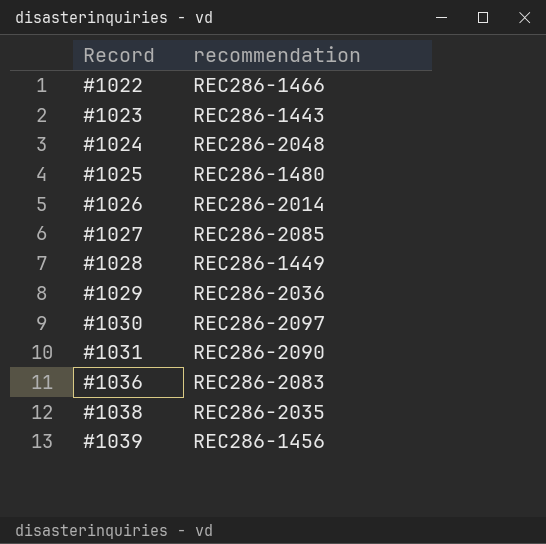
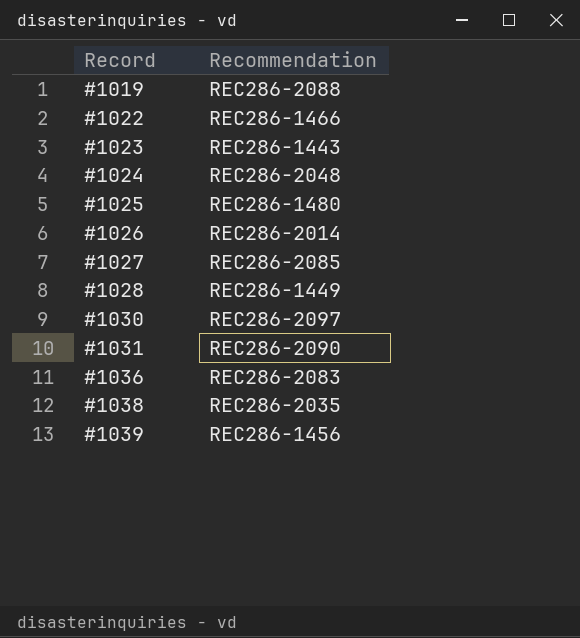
column name: recommendation -> Recommendation
row #1029: REC286-2036 -> none
row #1019: none -> REC286-2088

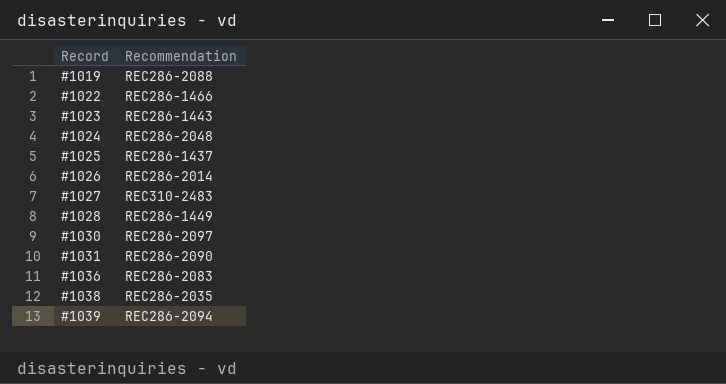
#1025 | Recommendation: REC286-1480 -> REC286-1437
#1027 | Recommendation: REC286-2085 -> REC310-2483
#1039 | Recommendation: REC286-1456 -> REC286-2094

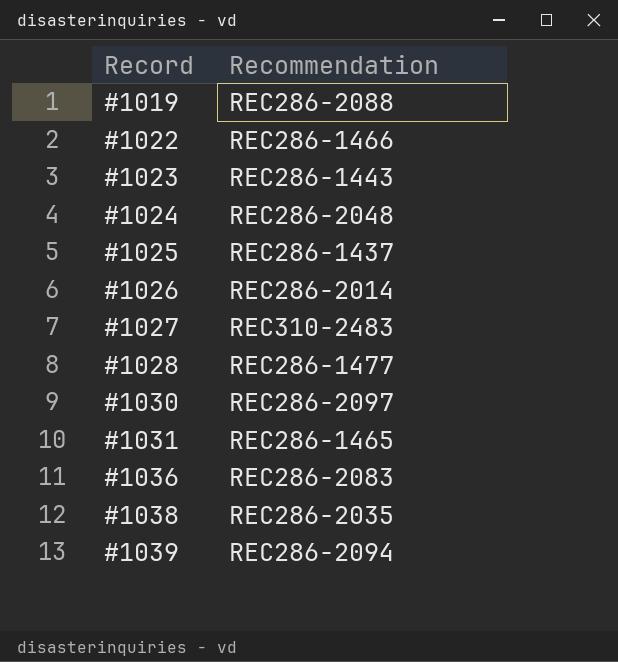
#1028 | Recommendation: REC286-1449 -> REC286-1477
#1031 | Recommendation: REC286-2090 -> REC286-1465

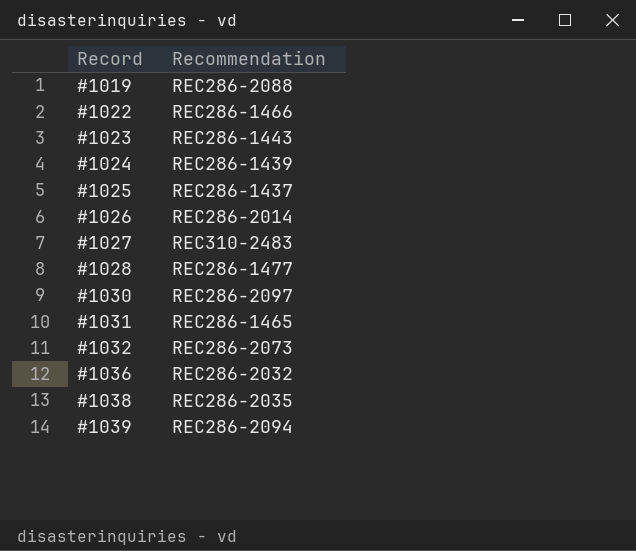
#1024 | Recommendation: REC286-2048 -> REC286-1439
row #1032: none -> REC286-2073
#1036 | Recommendation: REC286-2083 -> REC286-2032

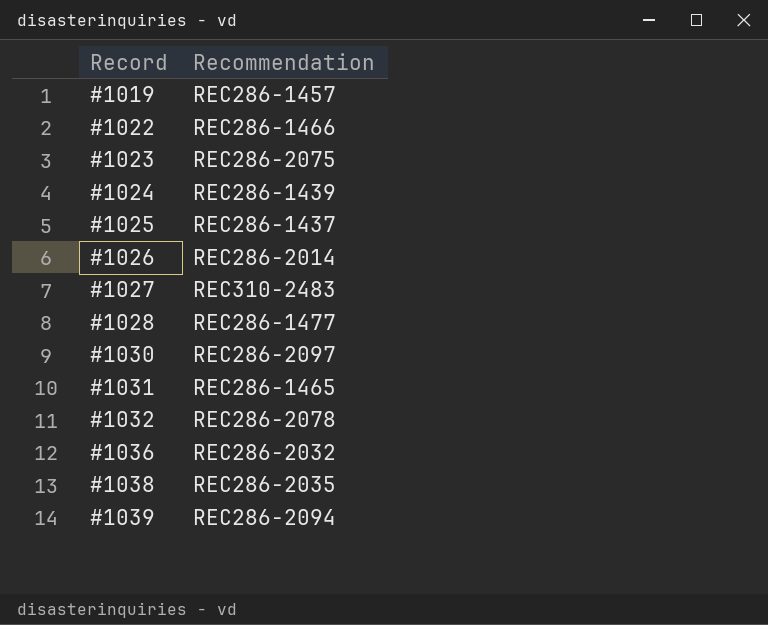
#1019 | Recommendation: REC286-2088 -> REC286-1457
#1023 | Recommendation: REC286-1443 -> REC286-2075
#1032 | Recommendation: REC286-2073 -> REC286-2078

